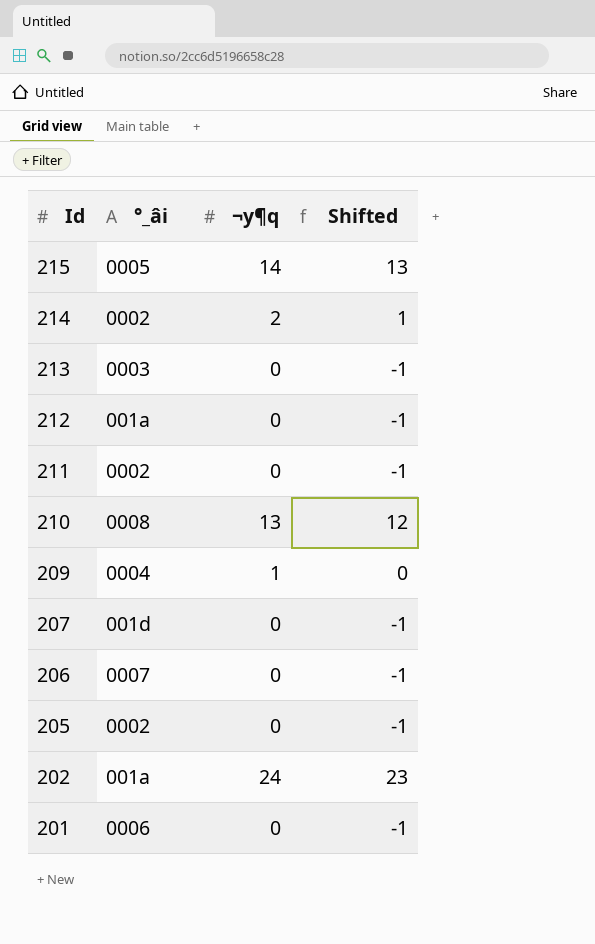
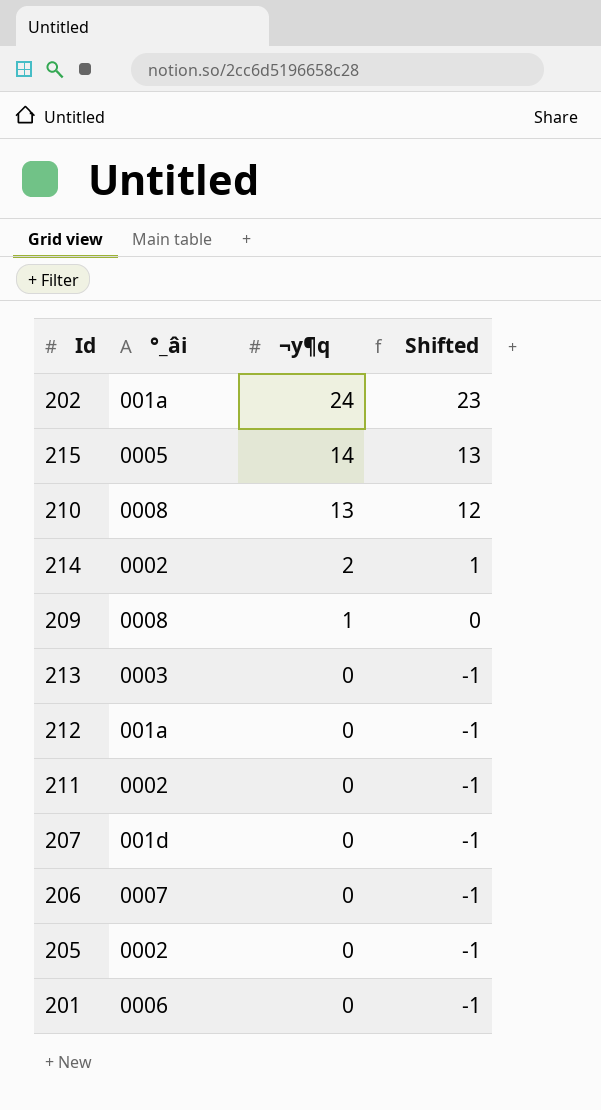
row order: Id descending -> ¬y¶q descending
209 | °_âi: 0004 -> 0008

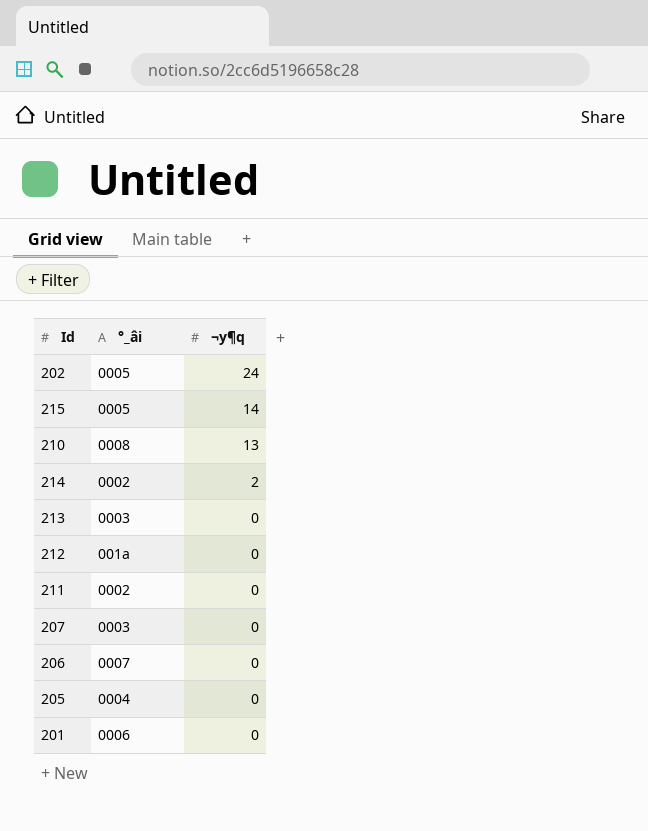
column Shifted | formula: [¬y¶q] - 1 -> none
row 209: 0008 | 1 | 0 -> none
202 | °_âi: 001a -> 0005
207 | °_âi: 001d -> 0003
205 | °_âi: 0002 -> 0004

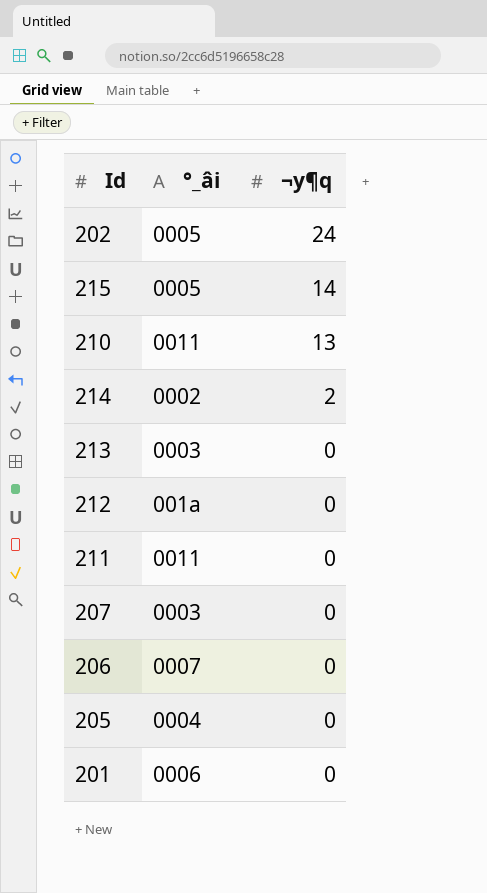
210 | °_âi: 0008 -> 0011
211 | °_âi: 0002 -> 0011

